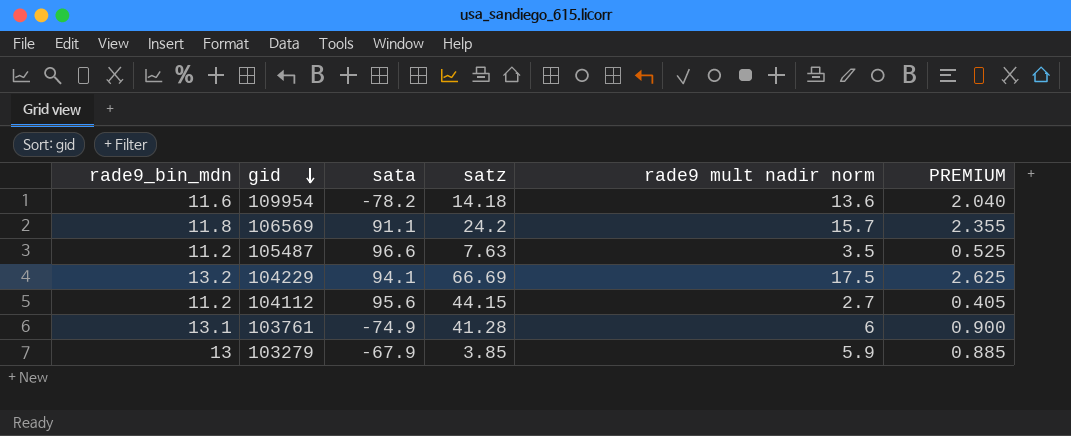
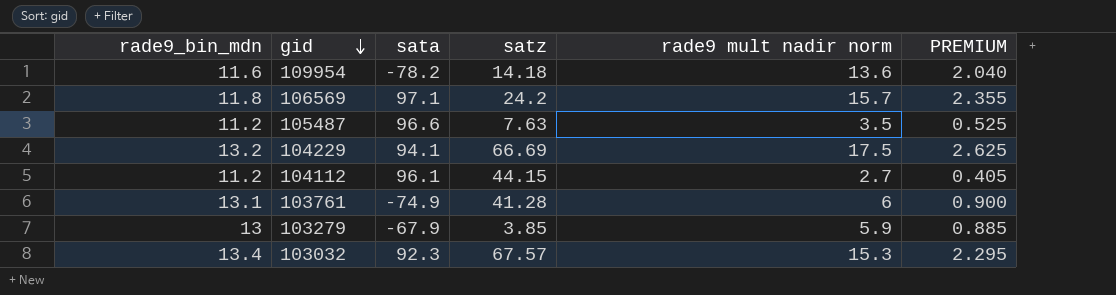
106569 | sata: 91.1 -> 97.1
104112 | sata: 95.6 -> 96.1
row 103032: none -> 13.4 | 92.3 | 67.57 | 15.3 | 2.295

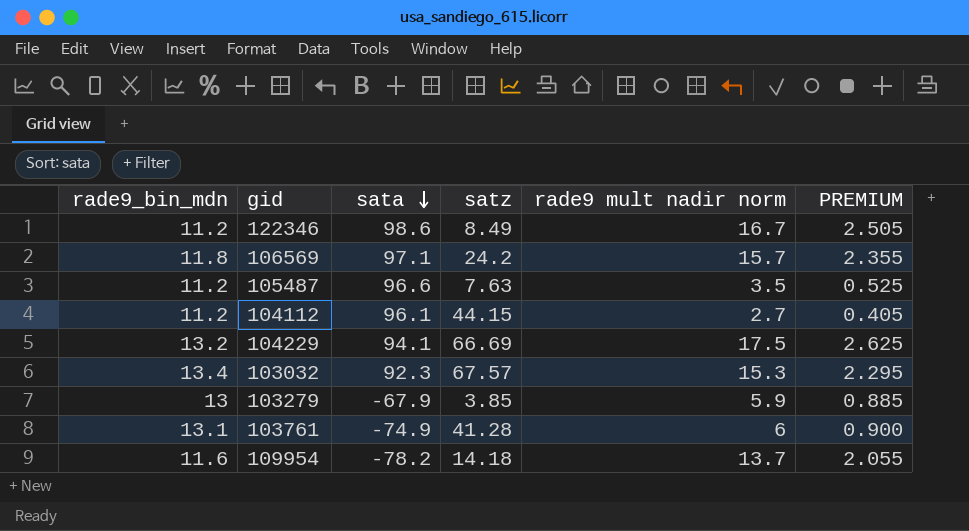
row order: gid descending -> sata descending
row 122346: none -> 11.2 | 98.6 | 8.49 | 16.7 | 2.505
109954 | rade9 mult nadir norm: 13.6 -> 13.7
109954 | PREMIUM: 2.040 -> 2.055

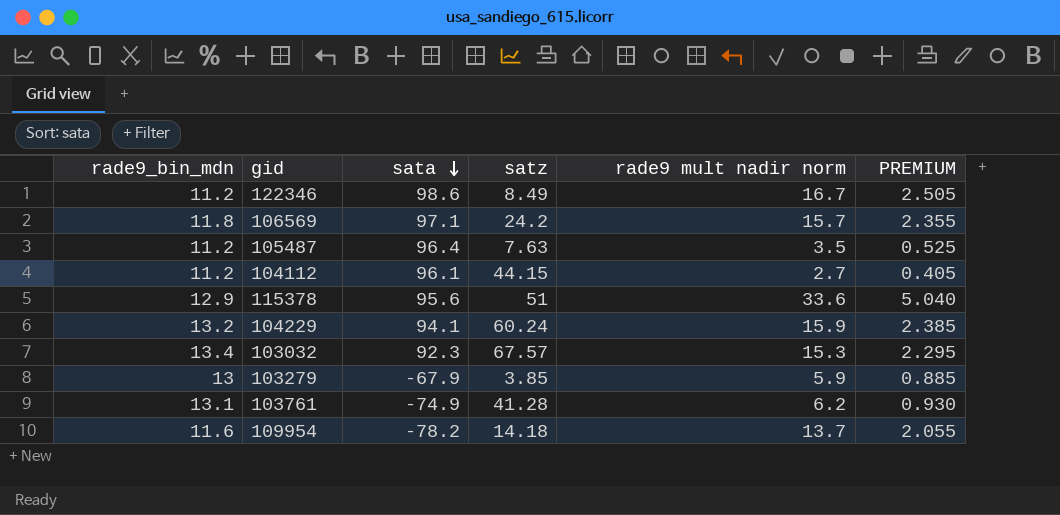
105487 | sata: 96.6 -> 96.4
row 115378: none -> 12.9 | 95.6 | 51 | 33.6 | 5.040
104229 | satz: 66.69 -> 60.24
104229 | rade9 mult nadir norm: 17.5 -> 15.9
104229 | PREMIUM: 2.625 -> 2.385
103761 | rade9 mult nadir norm: 6 -> 6.2
103761 | PREMIUM: 0.900 -> 0.930

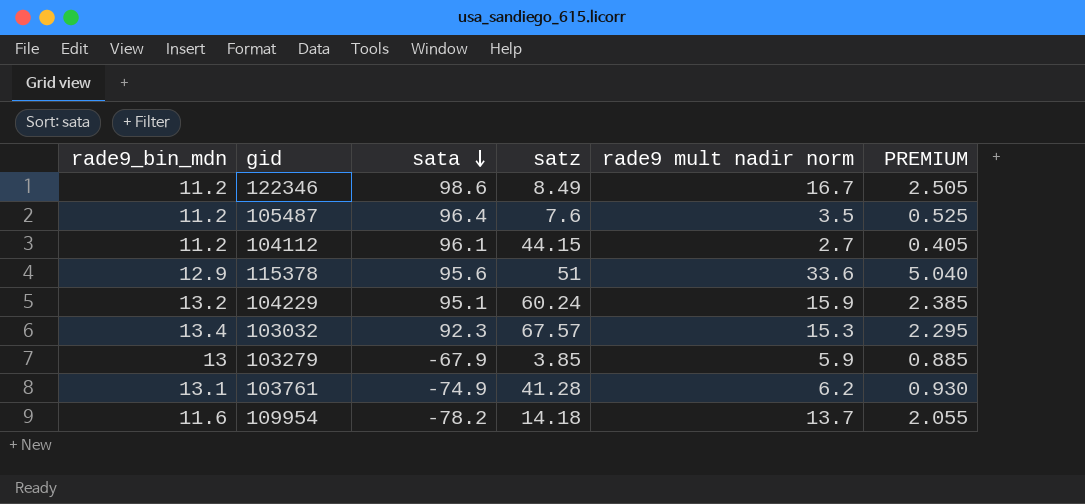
row 106569: 11.8 | 97.1 | 24.2 | 15.7 | 2.355 -> none
105487 | satz: 7.63 -> 7.6
104229 | sata: 94.1 -> 95.1

